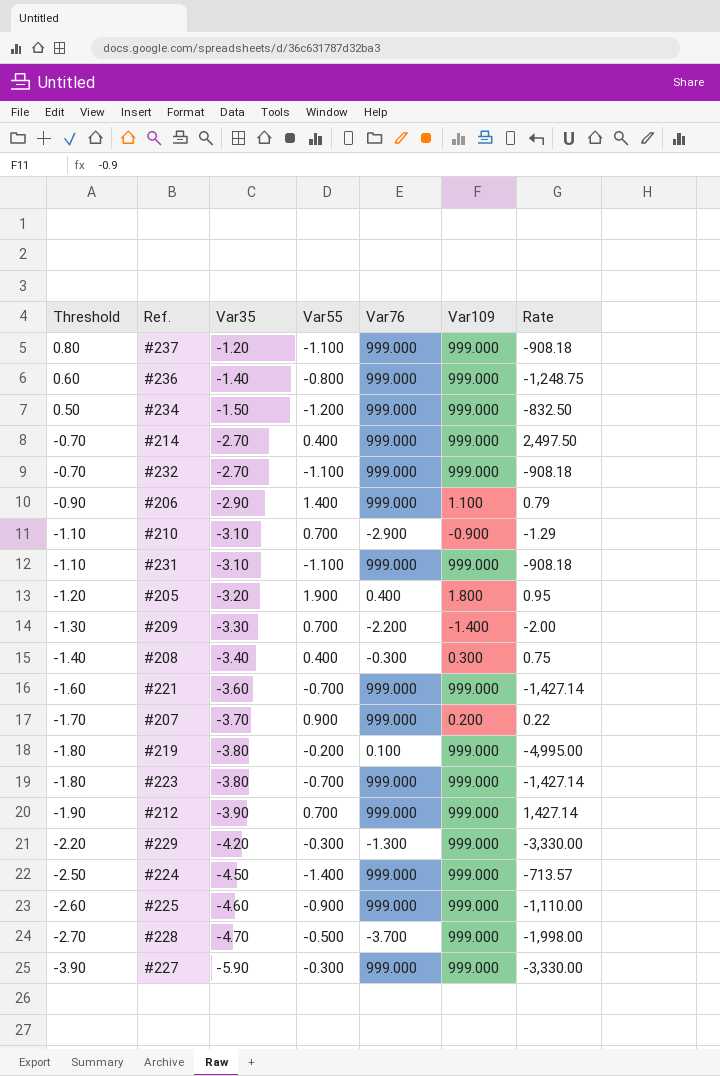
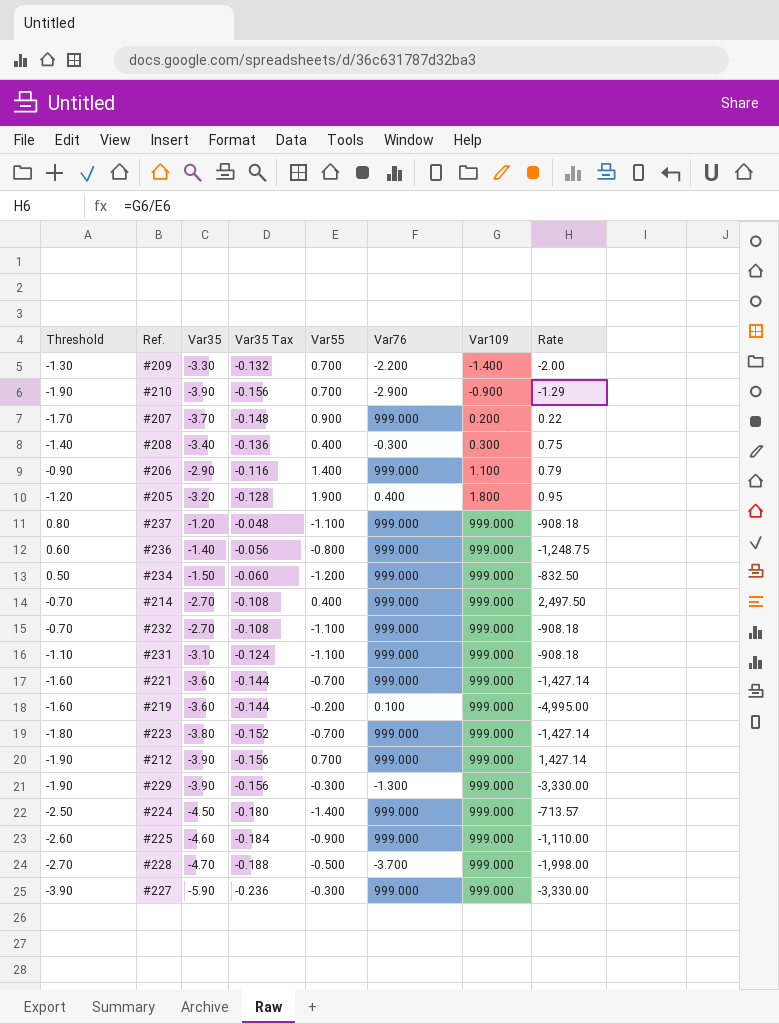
row order: Threshold descending -> Var109 ascending
column Var35 Tax | formula: none -> [Var35] * 0.04
#210 | Threshold: -1.10 -> -1.90
#210 | Var35: -3.10 -> -3.90
#219 | Threshold: -1.80 -> -1.60
#219 | Var35: -3.80 -> -3.60
#229 | Threshold: -2.20 -> -1.90
#229 | Var35: -4.20 -> -3.90

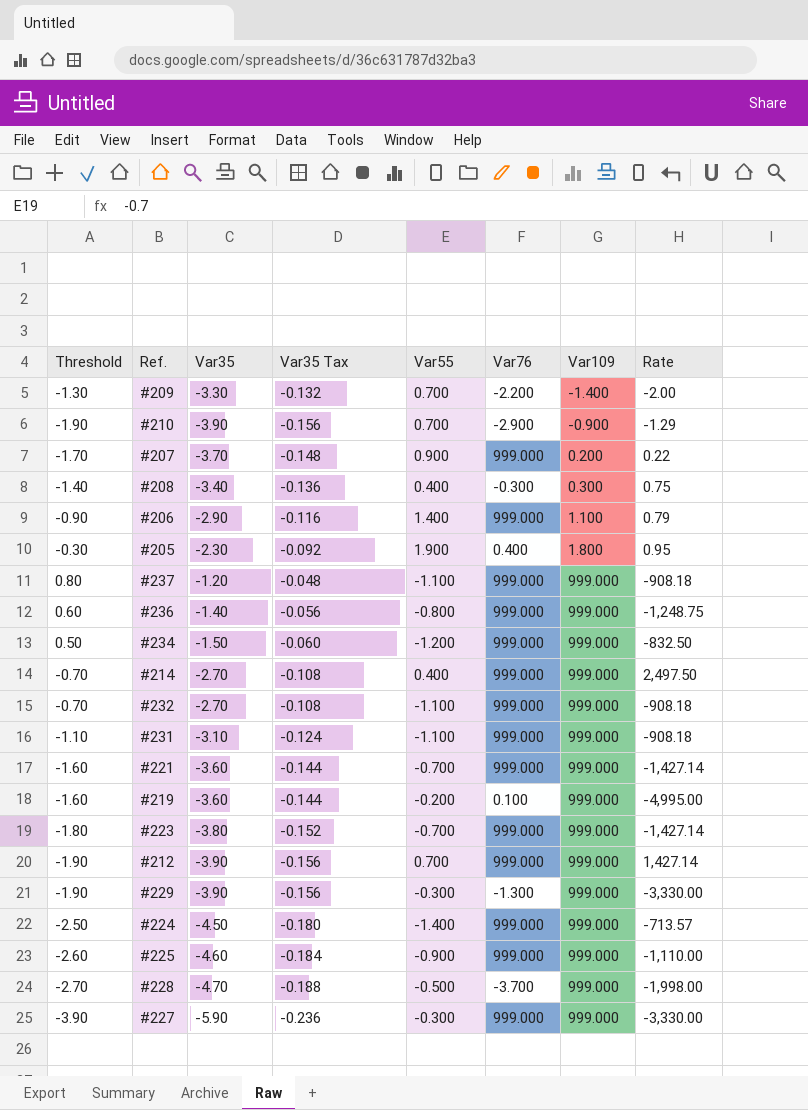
#205 | Threshold: -1.20 -> -0.30
#205 | Var35: -3.20 -> -2.30
#205 | Var35 Tax: -0.128 -> -0.092

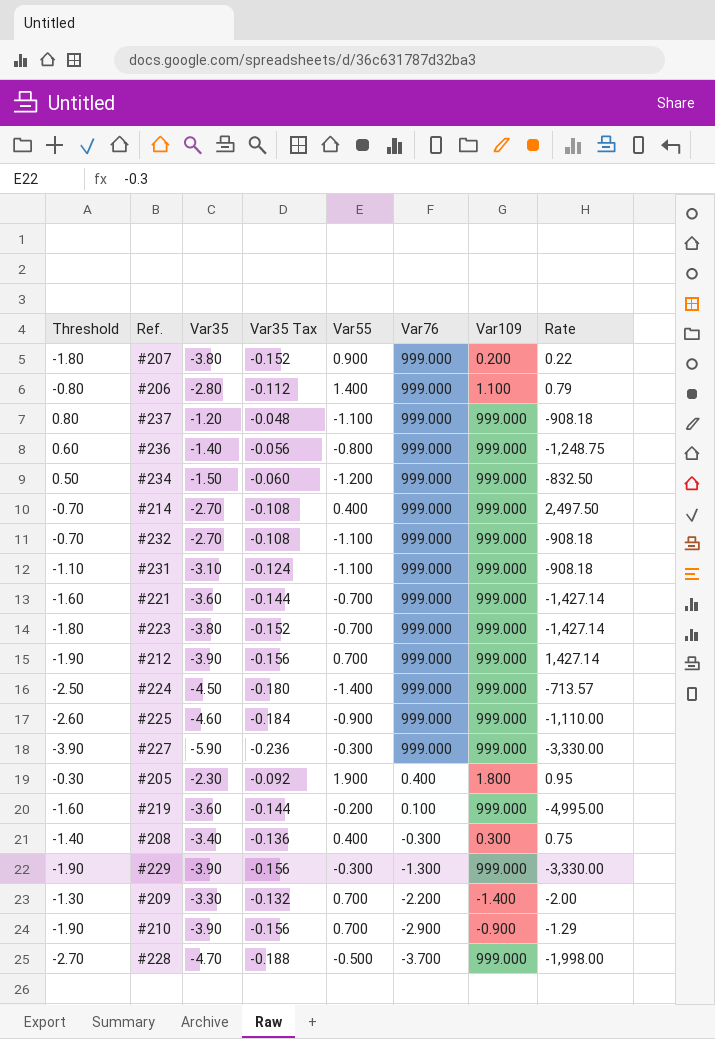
row order: Var109 ascending -> Var76 descending
#207 | Threshold: -1.70 -> -1.80
#207 | Var35: -3.70 -> -3.80
#207 | Var35 Tax: -0.148 -> -0.152
#206 | Threshold: -0.90 -> -0.80
#206 | Var35: -2.90 -> -2.80
#206 | Var35 Tax: -0.116 -> -0.112

